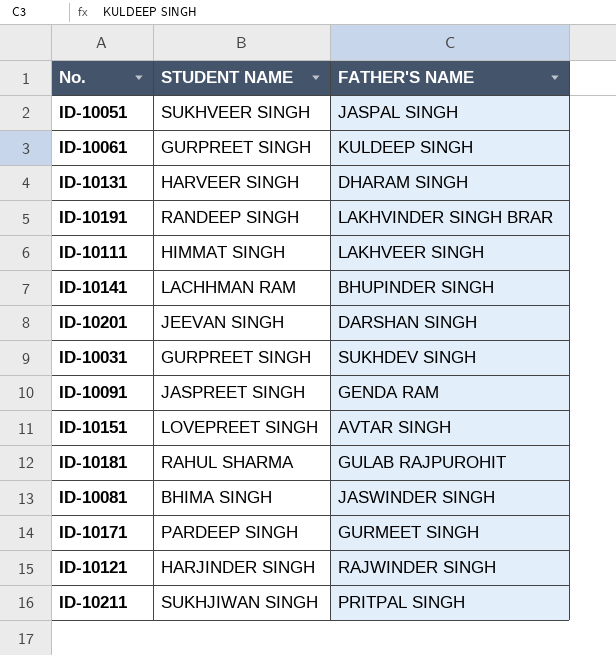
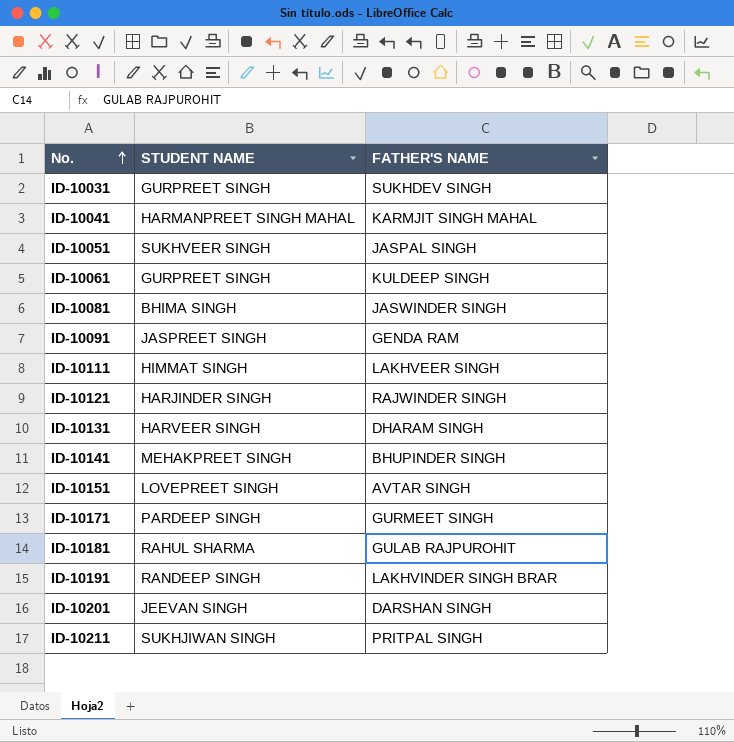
row order: none -> No. ascending
row ID-10041: none -> HARMANPREET SINGH MAHAL | KARMJIT SINGH MAHAL
ID-10141 | STUDENT NAME: LACHHMAN RAM -> MEHAKPREET SINGH

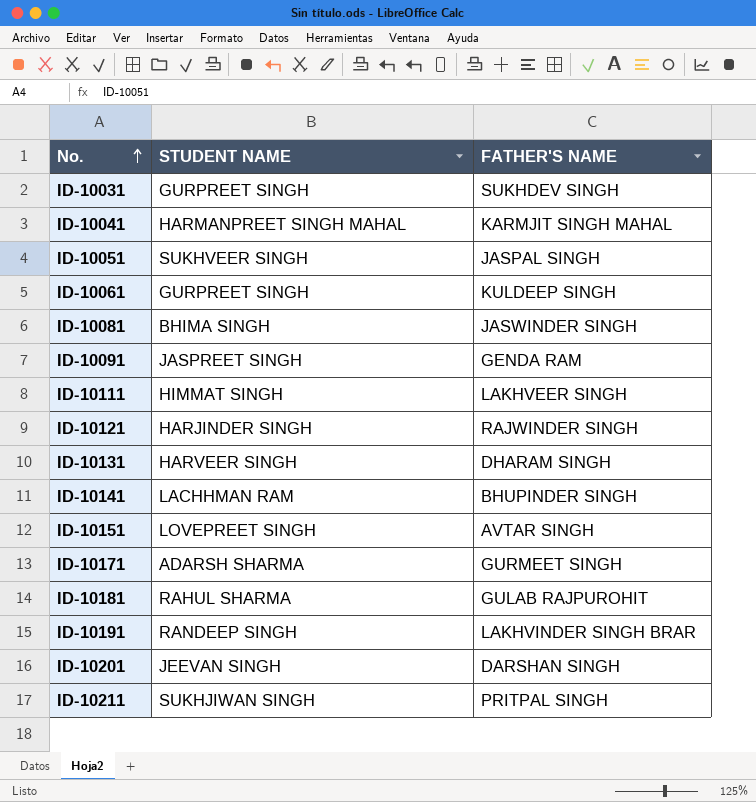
ID-10141 | STUDENT NAME: MEHAKPREET SINGH -> LACHHMAN RAM
ID-10171 | STUDENT NAME: PARDEEP SINGH -> ADARSH SHARMA

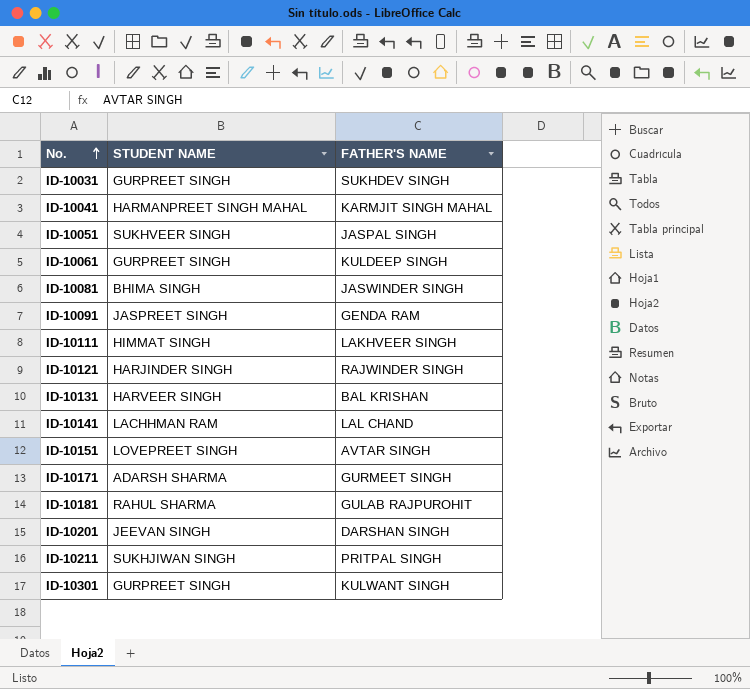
row ID-10191: RANDEEP SINGH | LAKHVINDER SINGH BRAR -> none
ID-10131 | FATHER'S NAME: DHARAM SINGH -> BAL KRISHAN
ID-10141 | FATHER'S NAME: BHUPINDER SINGH -> LAL CHAND
row ID-10301: none -> GURPREET SINGH | KULWANT SINGH

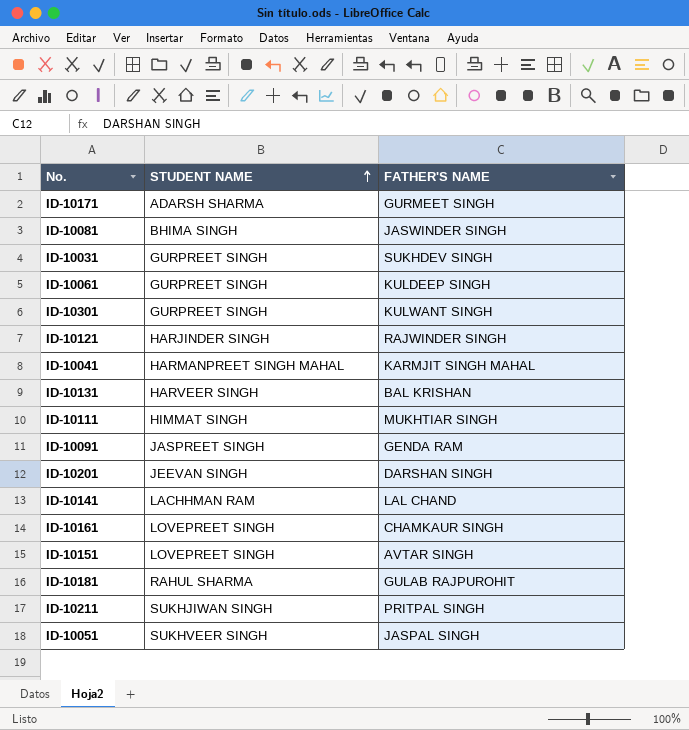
row order: No. ascending -> STUDENT NAME ascending
ID-10111 | FATHER'S NAME: LAKHVEER SINGH -> MUKHTIAR SINGH
row ID-10161: none -> LOVEPREET SINGH | CHAMKAUR SINGH

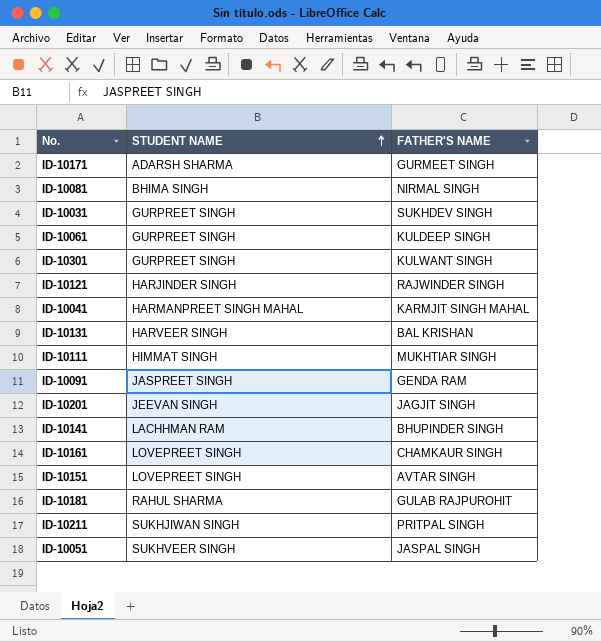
ID-10081 | FATHER'S NAME: JASWINDER SINGH -> NIRMAL SINGH
ID-10201 | FATHER'S NAME: DARSHAN SINGH -> JAGJIT SINGH
ID-10141 | FATHER'S NAME: LAL CHAND -> BHUPINDER SINGH

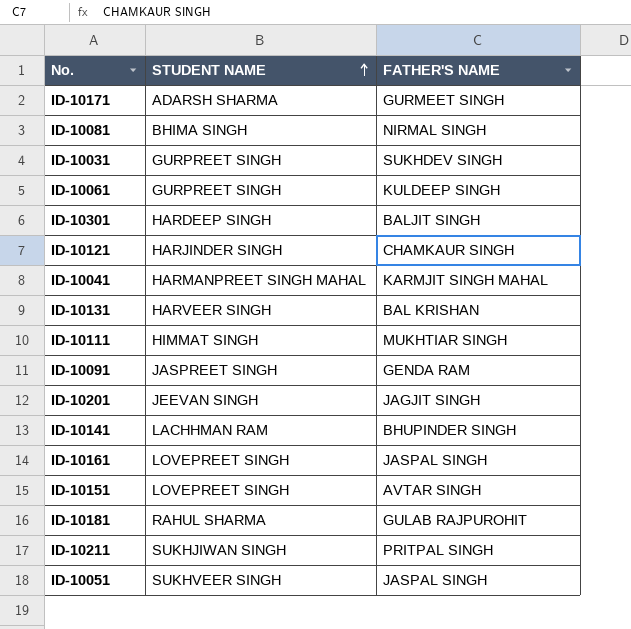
ID-10301 | STUDENT NAME: GURPREET SINGH -> HARDEEP SINGH
ID-10301 | FATHER'S NAME: KULWANT SINGH -> BALJIT SINGH
ID-10121 | FATHER'S NAME: RAJWINDER SINGH -> CHAMKAUR SINGH
ID-10161 | FATHER'S NAME: CHAMKAUR SINGH -> JASPAL SINGH

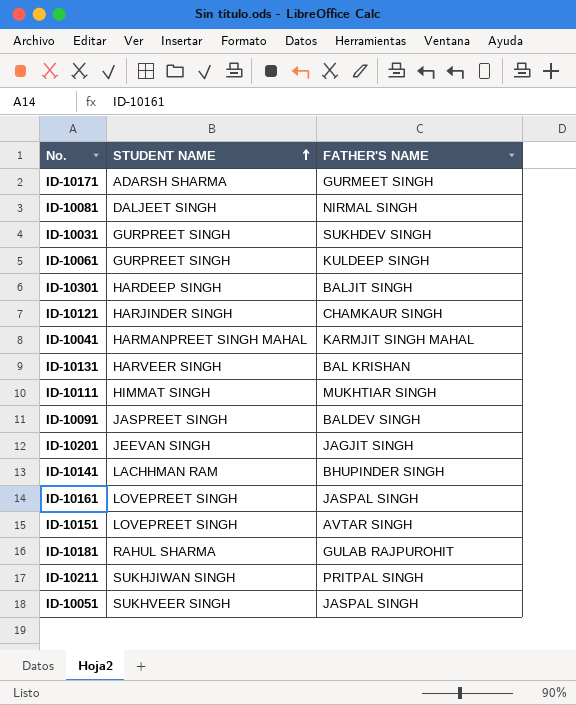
ID-10081 | STUDENT NAME: BHIMA SINGH -> DALJEET SINGH
ID-10091 | FATHER'S NAME: GENDA RAM -> BALDEV SINGH

